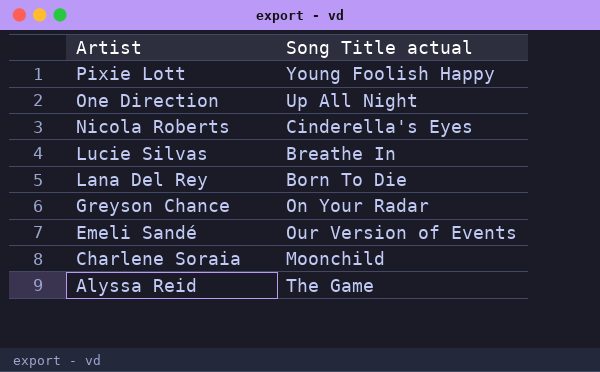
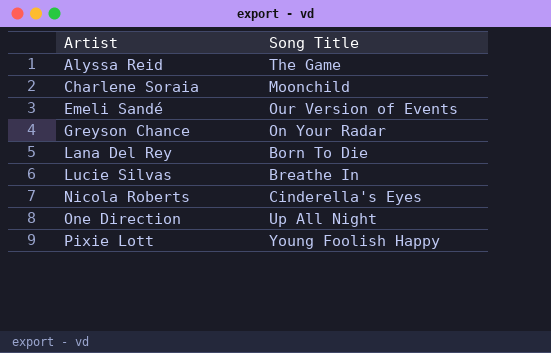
row order: Artist descending -> Artist ascending
column name: Song Title actual -> Song Title

